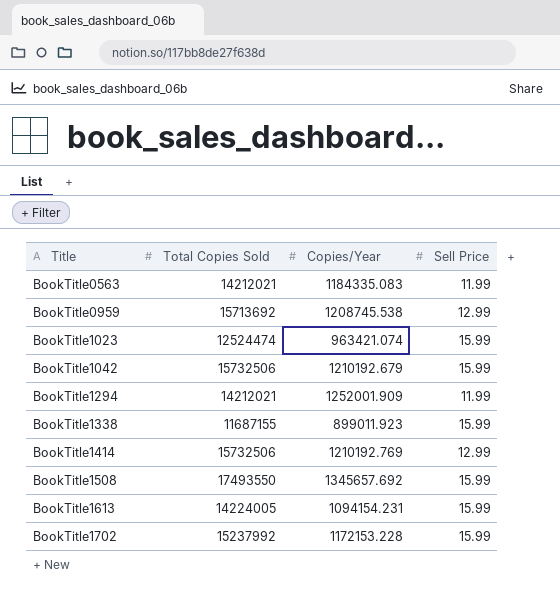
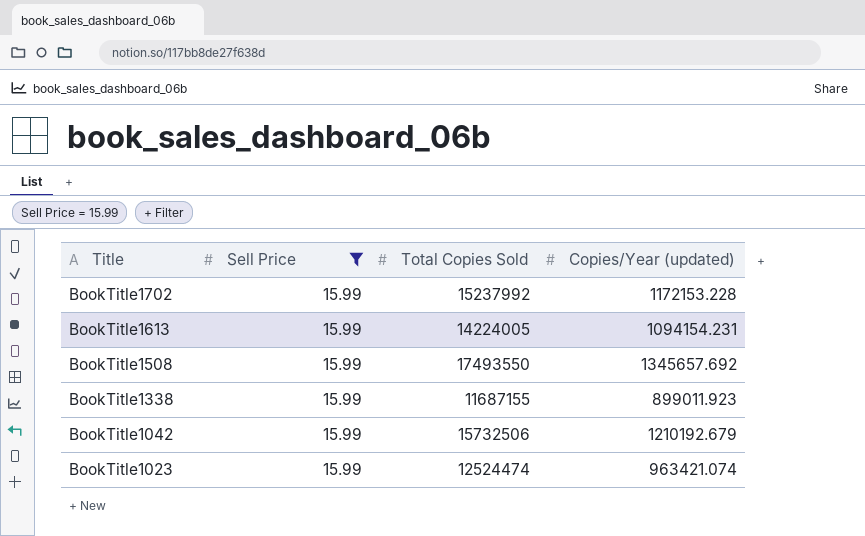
filter: none -> Sell Price = 15.99
row order: Title ascending -> Title descending
column Sell Price | position: 4 -> 2
column name: Copies/Year -> Copies/Year (updated)

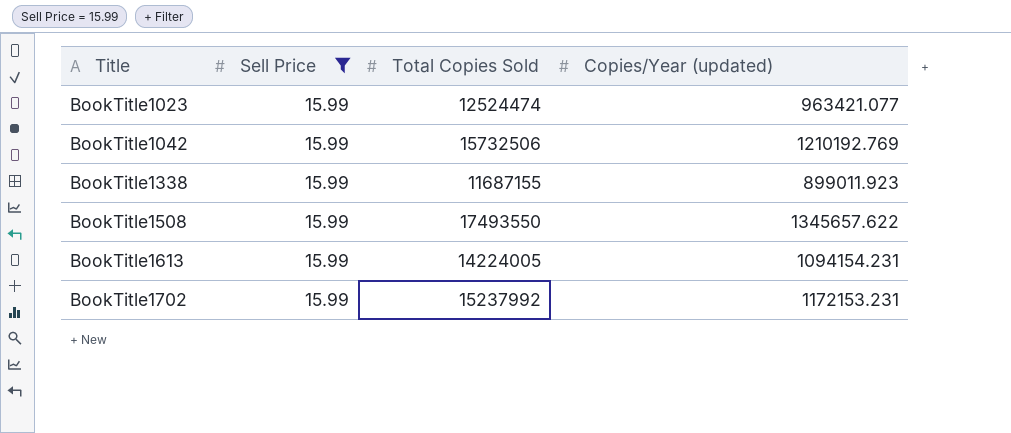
row order: Title descending -> Title ascending
BookTitle1023 | Copies/Year (updated): 963421.074 -> 963421.077
BookTitle1042 | Copies/Year (updated): 1210192.679 -> 1210192.769
BookTitle1508 | Copies/Year (updated): 1345657.692 -> 1345657.622
BookTitle1702 | Copies/Year (updated): 1172153.228 -> 1172153.231

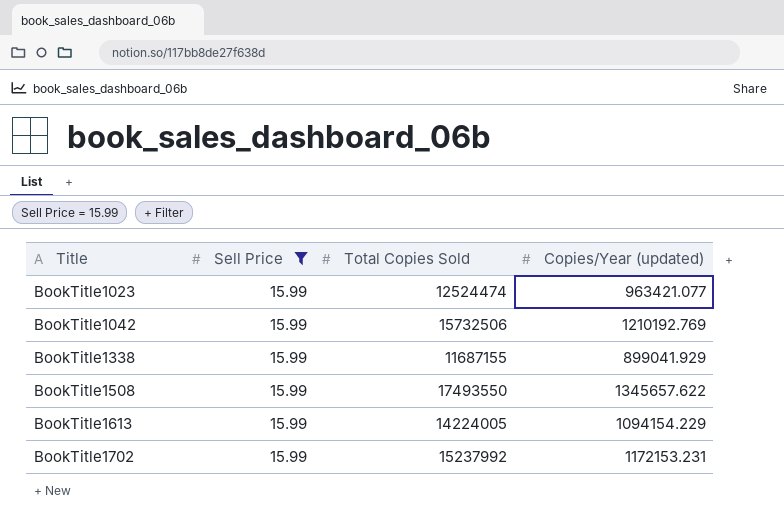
BookTitle1338 | Copies/Year (updated): 899011.923 -> 899041.929
BookTitle1613 | Copies/Year (updated): 1094154.231 -> 1094154.229

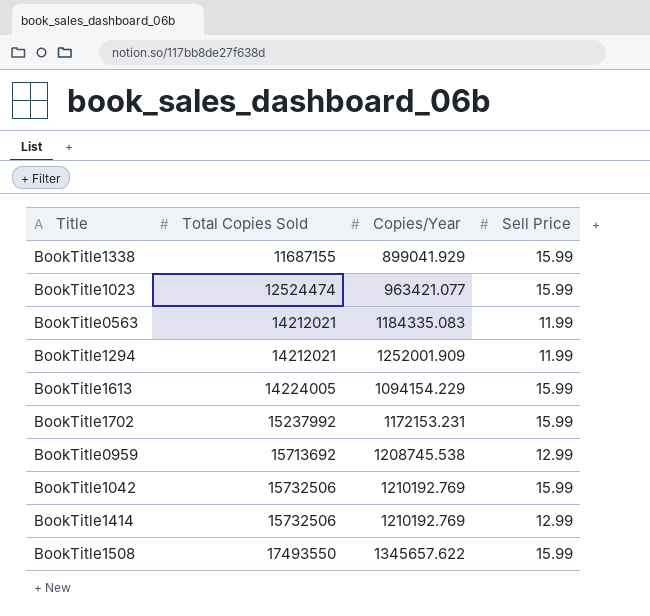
filter: Sell Price = 15.99 -> none
row order: Title ascending -> Total Copies Sold ascending
column name: Copies/Year (updated) -> Copies/Year
column Sell Price | position: 2 -> 4

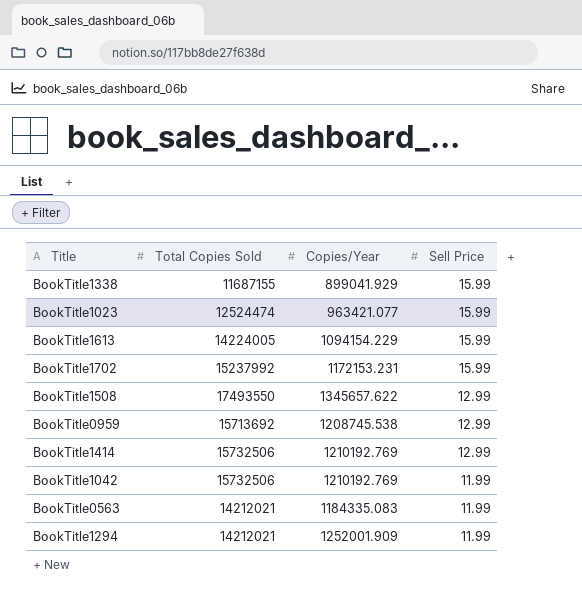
row order: Total Copies Sold ascending -> Sell Price descending
BookTitle1508 | Sell Price: 15.99 -> 12.99
BookTitle1042 | Sell Price: 15.99 -> 11.99

